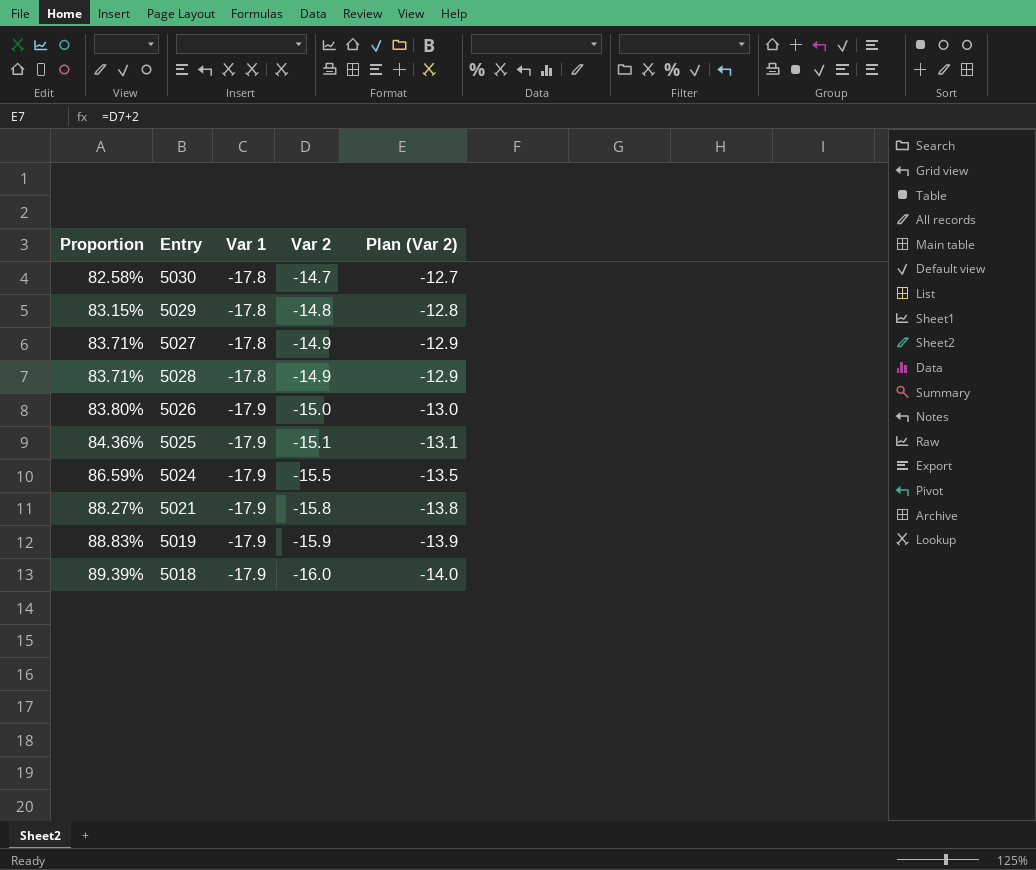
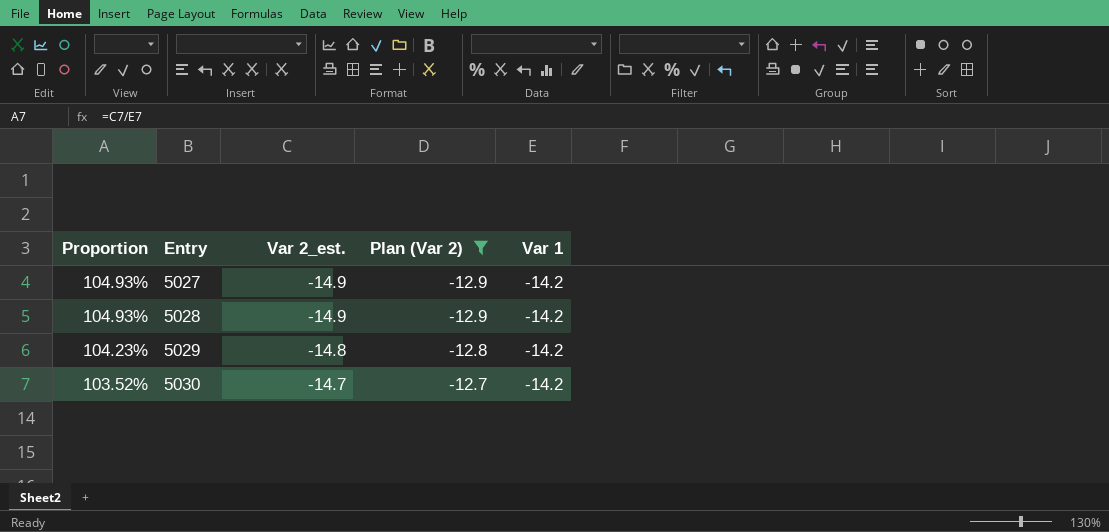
filter: none -> Plan (Var 2) >= -12.9
row order: Proportion ascending -> Proportion descending
column name: Var 2 -> Var 2_est.
column Var 1 | position: 3 -> 5
5027 | Proportion: 83.71% -> 104.93%
5027 | Var 1: -17.8 -> -14.2
5028 | Proportion: 83.71% -> 104.93%
5028 | Var 1: -17.8 -> -14.2
5029 | Proportion: 83.15% -> 104.23%
5029 | Var 1: -17.8 -> -14.2
5030 | Proportion: 82.58% -> 103.52%
5030 | Var 1: -17.8 -> -14.2

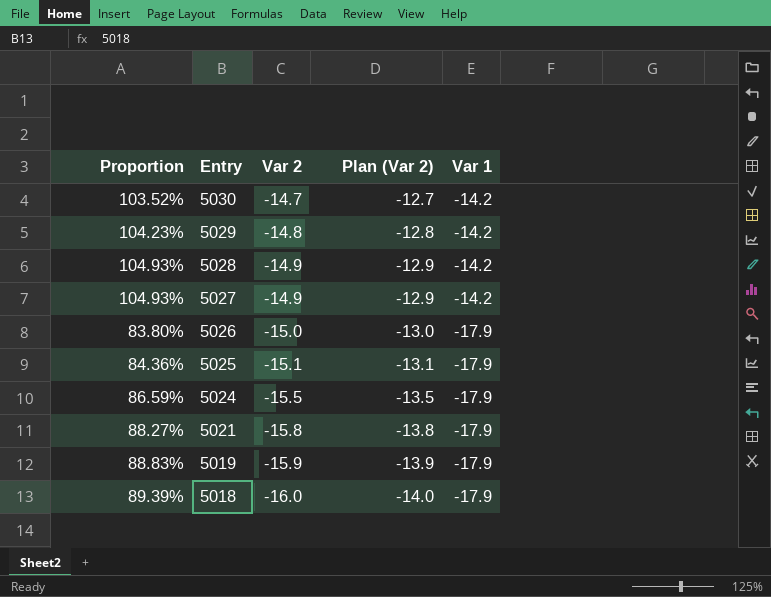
filter: Plan (Var 2) >= -12.9 -> none
row order: Proportion descending -> Entry descending
column name: Var 2_est. -> Var 2

